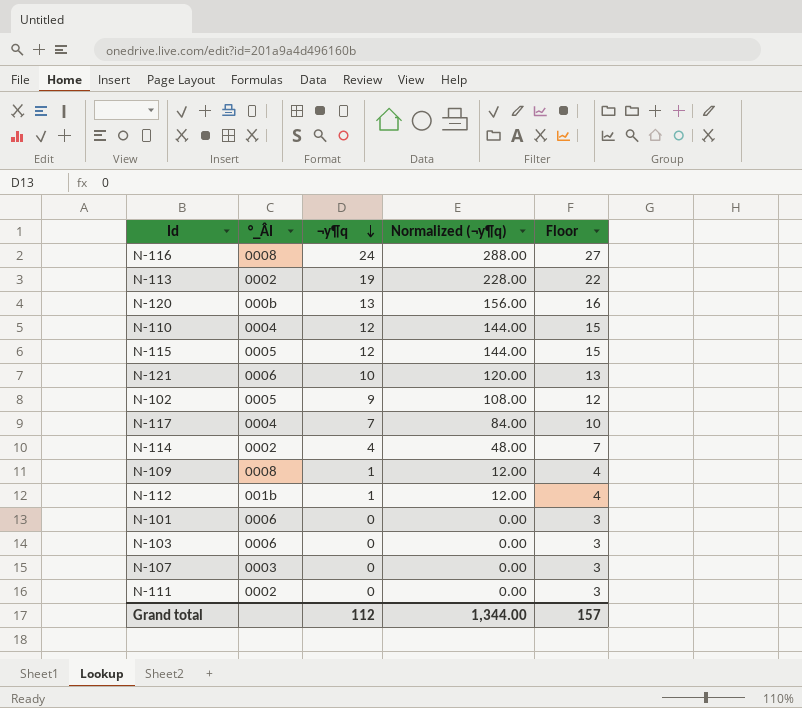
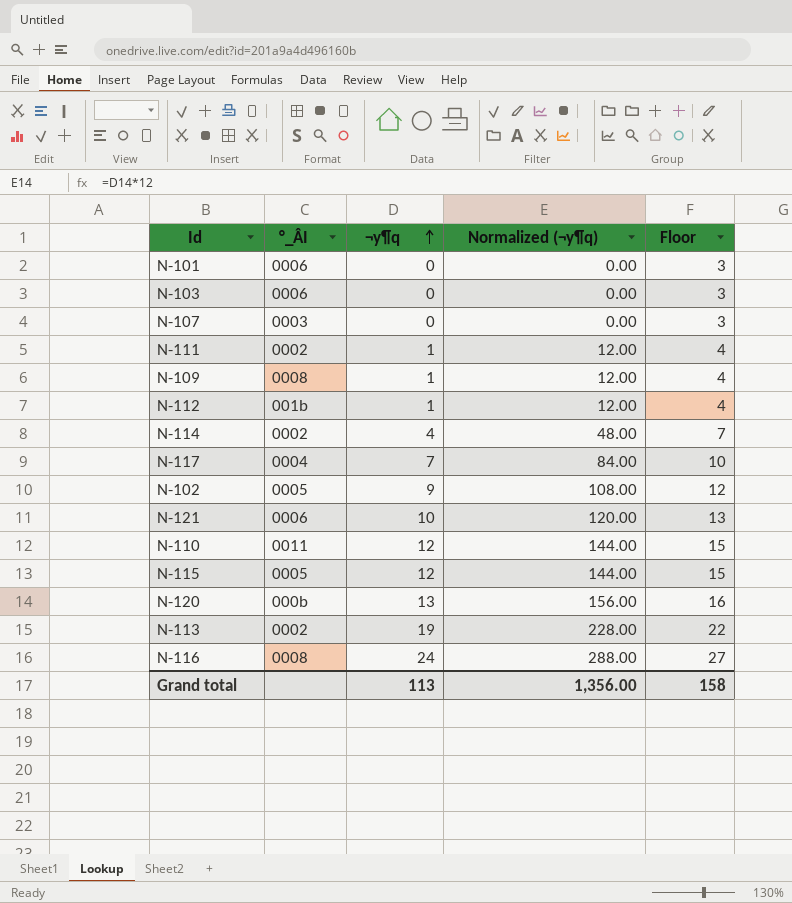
row order: ¬y¶q descending -> ¬y¶q ascending
N-111 | ¬y¶q: 0 -> 1
N-111 | Normalized (¬y¶q): 0.00 -> 12.00
N-111 | Floor: 3 -> 4
N-110 | °_ÂI: 0004 -> 0011
Grand total | ¬y¶q: 112 -> 113
Grand total | Normalized (¬y¶q): 1,344.00 -> 1,356.00
Grand total | Floor: 157 -> 158

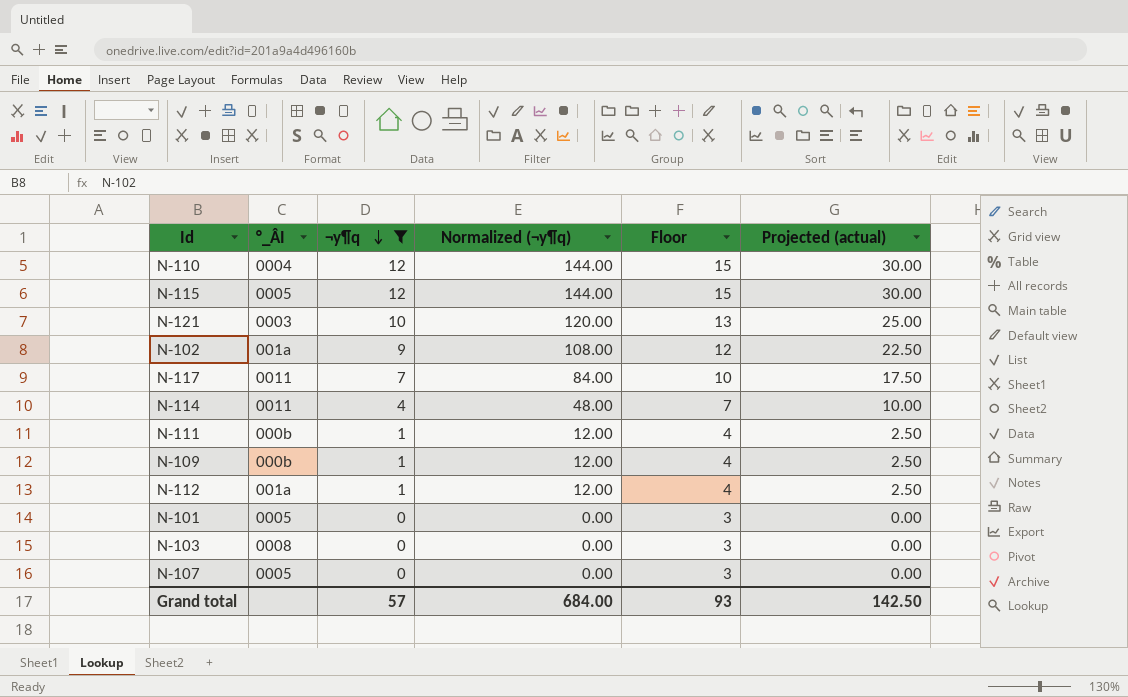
filter: none -> ¬y¶q <= 12
row order: ¬y¶q ascending -> ¬y¶q descending
column Projected (actual) | formula: none -> [¬y¶q] * 2.5
N-110 | °_ÂI: 0011 -> 0004
N-121 | °_ÂI: 0006 -> 0003
N-102 | °_ÂI: 0005 -> 001a
N-117 | °_ÂI: 0004 -> 0011
N-114 | °_ÂI: 0002 -> 0011
N-111 | °_ÂI: 0002 -> 000b
N-109 | °_ÂI: 0008 -> 000b
N-112 | °_ÂI: 001b -> 001a
N-101 | °_ÂI: 0006 -> 0005
N-103 | °_ÂI: 0006 -> 0008
N-107 | °_ÂI: 0003 -> 0005
Grand total | ¬y¶q: 113 -> 57
Grand total | Normalized (¬y¶q): 1,356.00 -> 684.00
Grand total | Floor: 158 -> 93

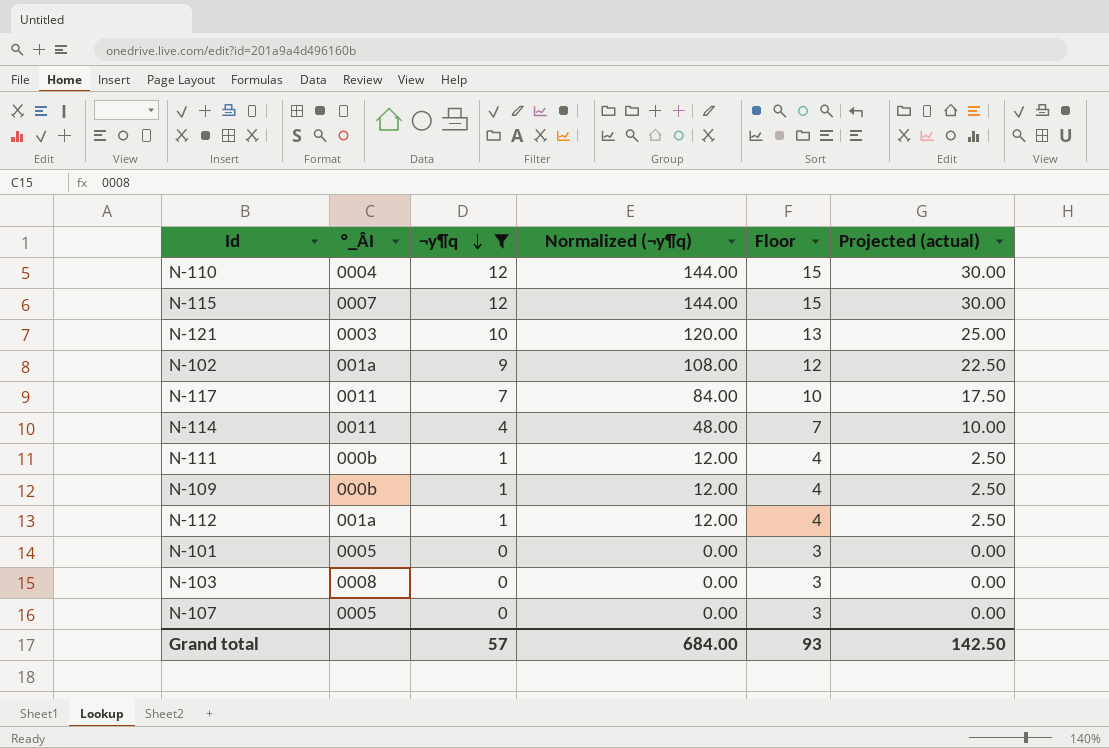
N-115 | °_ÂI: 0005 -> 0007

